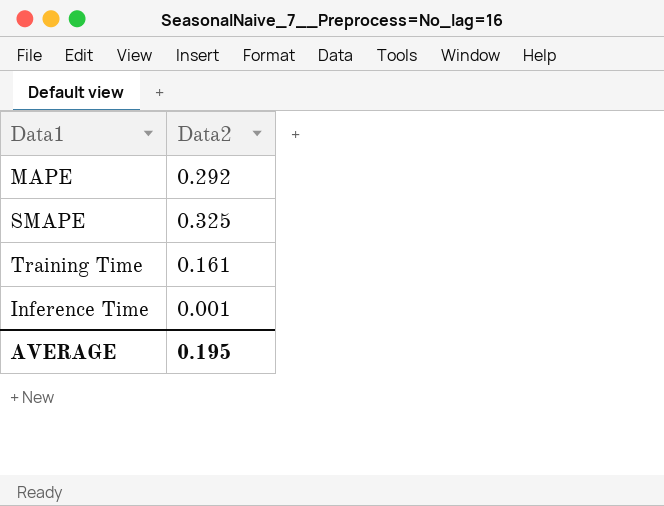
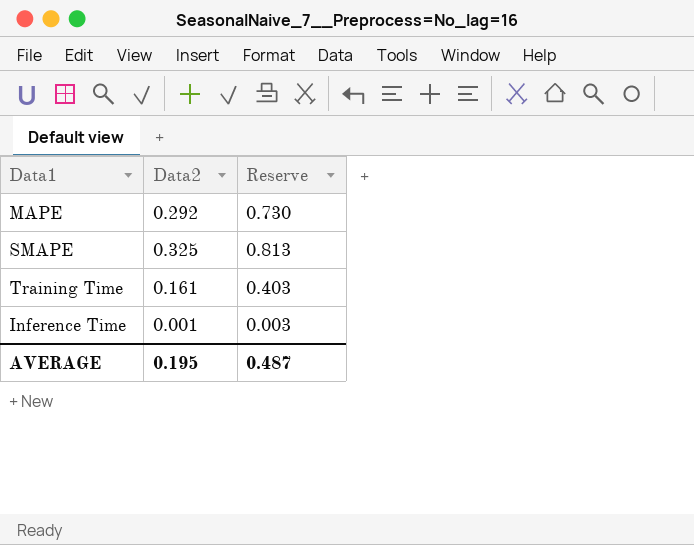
column Reserve | formula: none -> [Data2] * 2.5

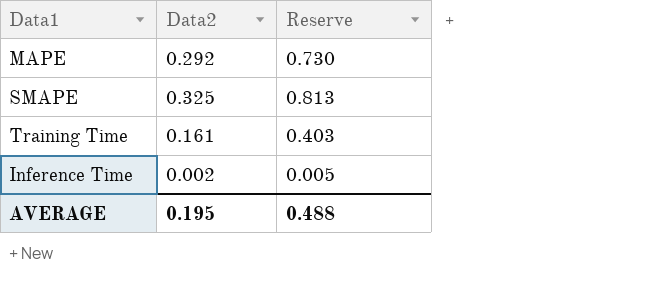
Inference Time | Data2: 0.001 -> 0.002
Inference Time | Reserve: 0.003 -> 0.005
AVERAGE | Reserve: 0.487 -> 0.488

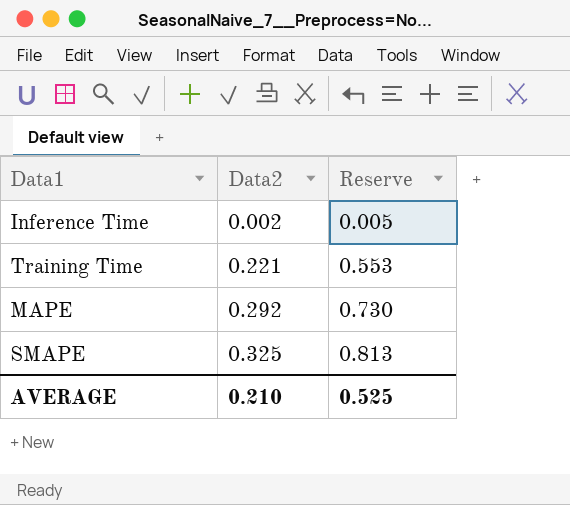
row order: none -> Data2 ascending
Training Time | Data2: 0.161 -> 0.221
Training Time | Reserve: 0.403 -> 0.553
AVERAGE | Data2: 0.195 -> 0.210
AVERAGE | Reserve: 0.488 -> 0.525

